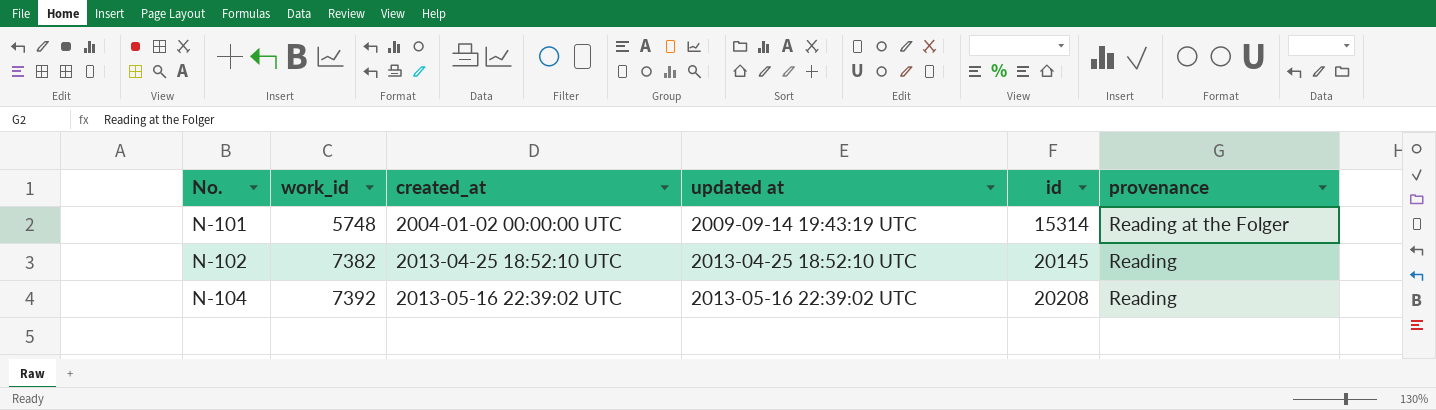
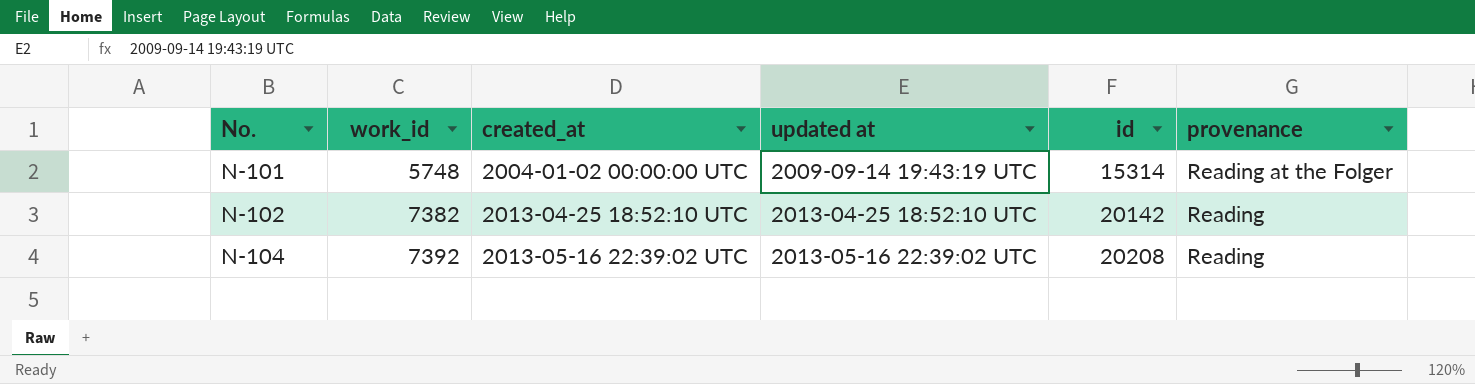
N-102 | id: 20145 -> 20142

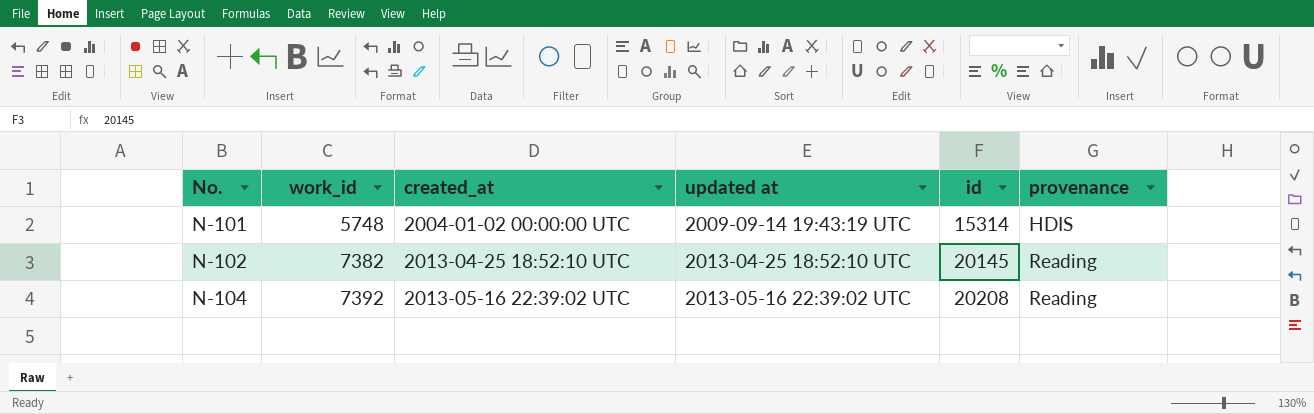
N-101 | provenance: Reading at the Folger -> HDIS
N-102 | id: 20142 -> 20145

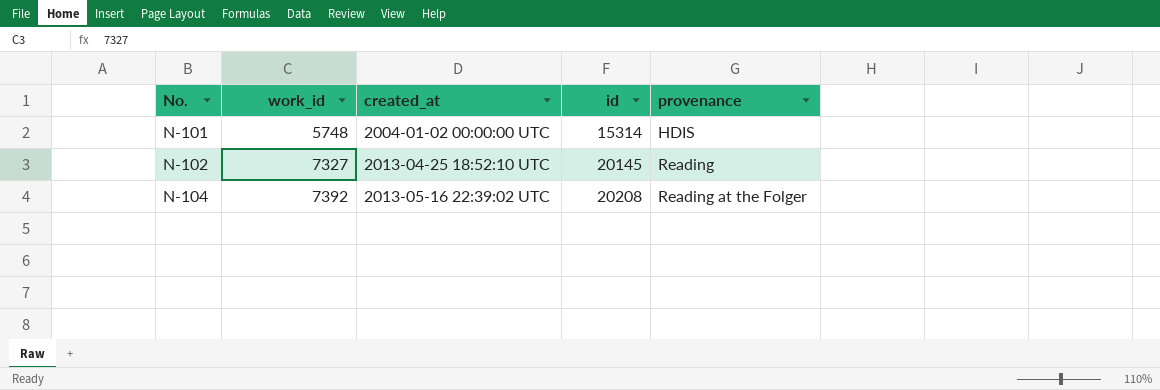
column updated at | position: 4 -> none
N-102 | work_id: 7382 -> 7327
N-104 | provenance: Reading -> Reading at the Folger

